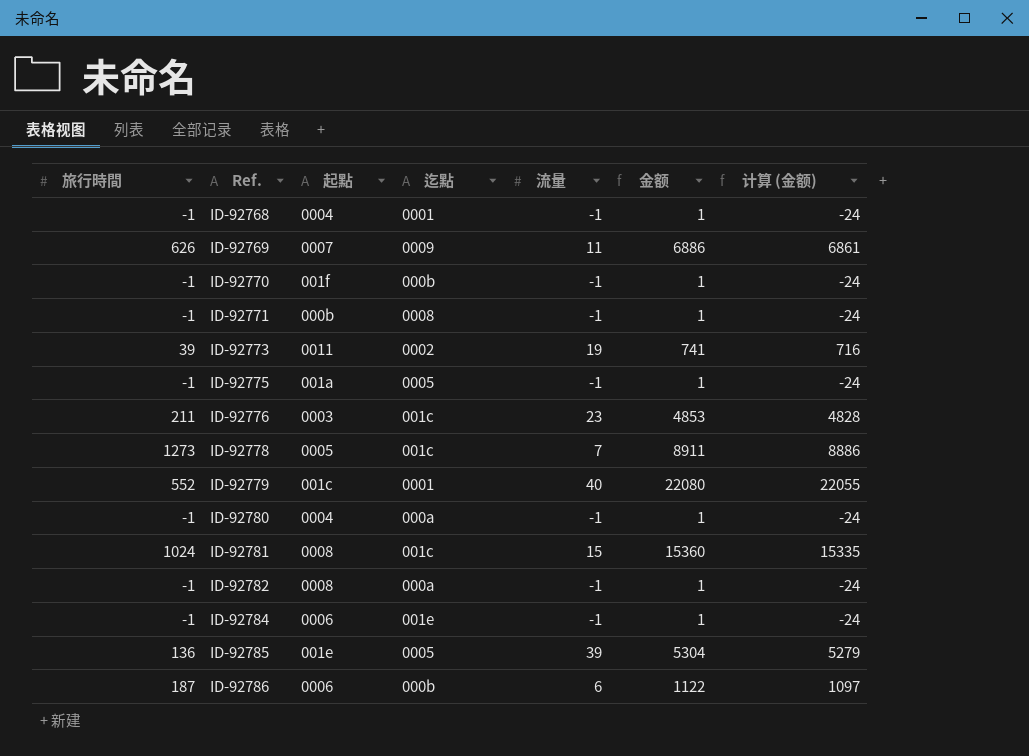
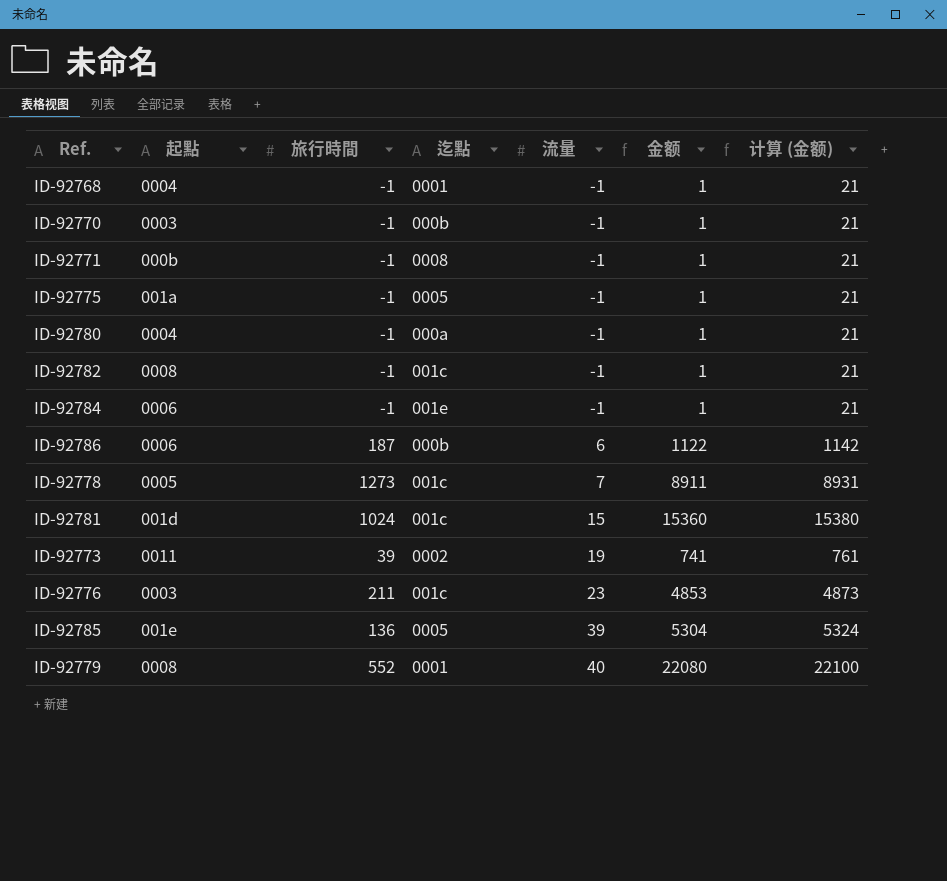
row order: Ref. ascending -> 流量 ascending
column 旅行時間 | position: 1 -> 3
column 计算 (金额) | formula: [金额] - 25 -> [金额] + 20
row ID-92769: 626 | 0007 | 0009 | 11 | 6886 | 6861 -> none
ID-92770 | 起點: 001f -> 0003
ID-92782 | 迄點: 000a -> 001c
ID-92781 | 起點: 0008 -> 001d
ID-92779 | 起點: 001c -> 0008

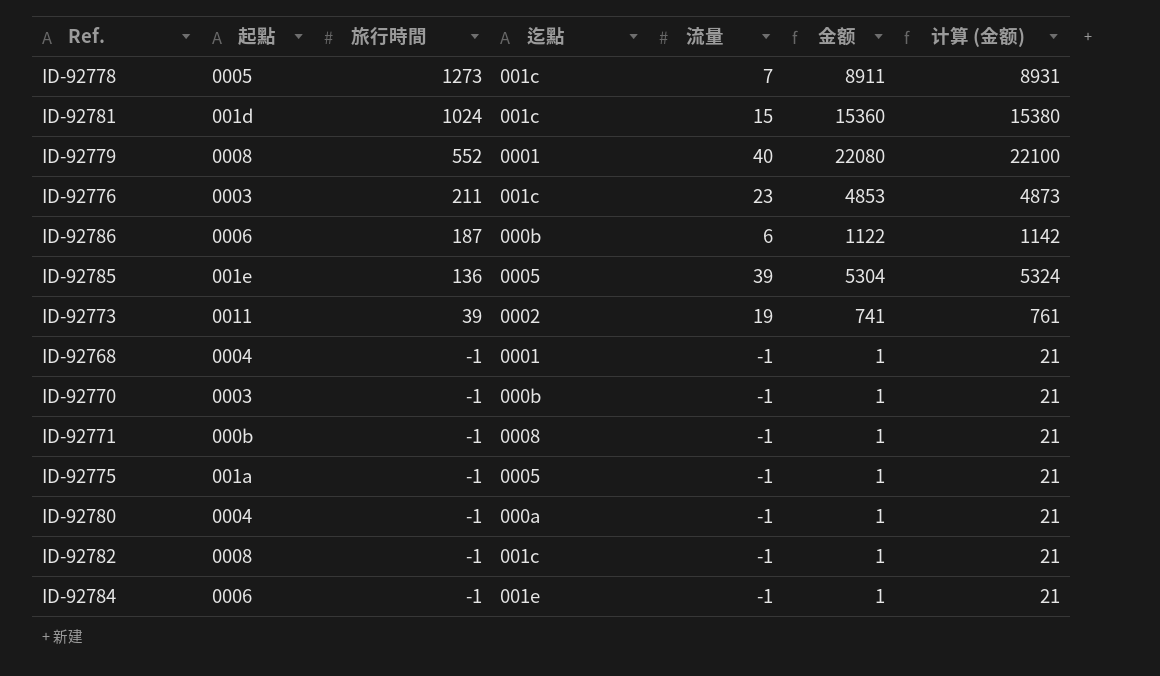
row order: 流量 ascending -> 旅行時間 descending

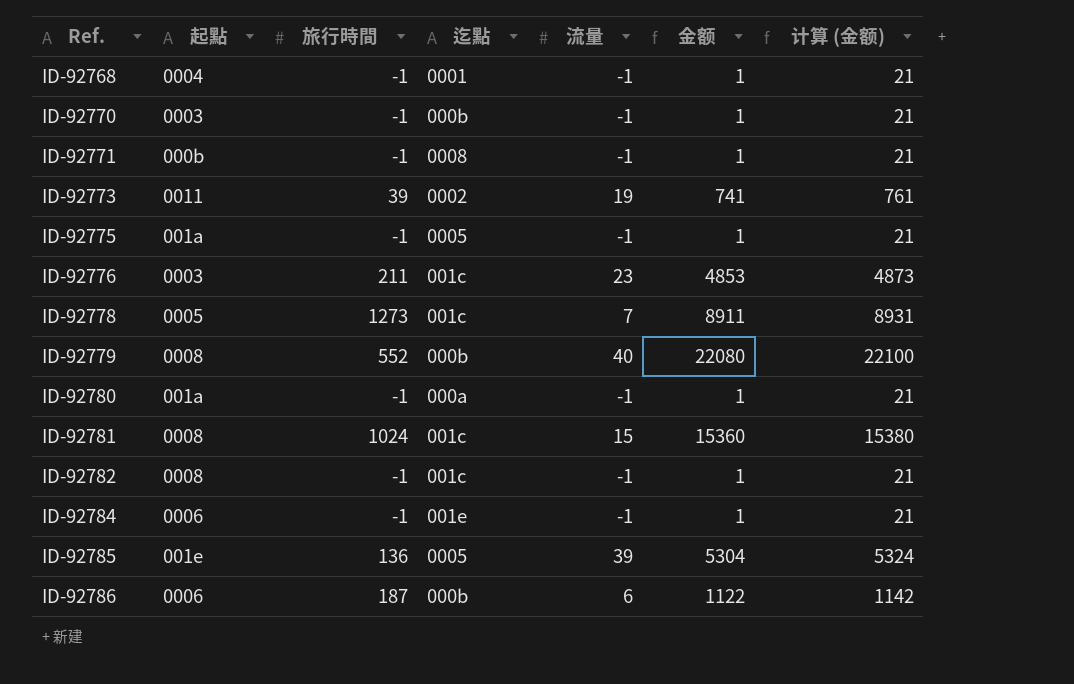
row order: 旅行時間 descending -> Ref. ascending
ID-92779 | 迄點: 0001 -> 000b
ID-92780 | 起點: 0004 -> 001a
ID-92781 | 起點: 001d -> 0008

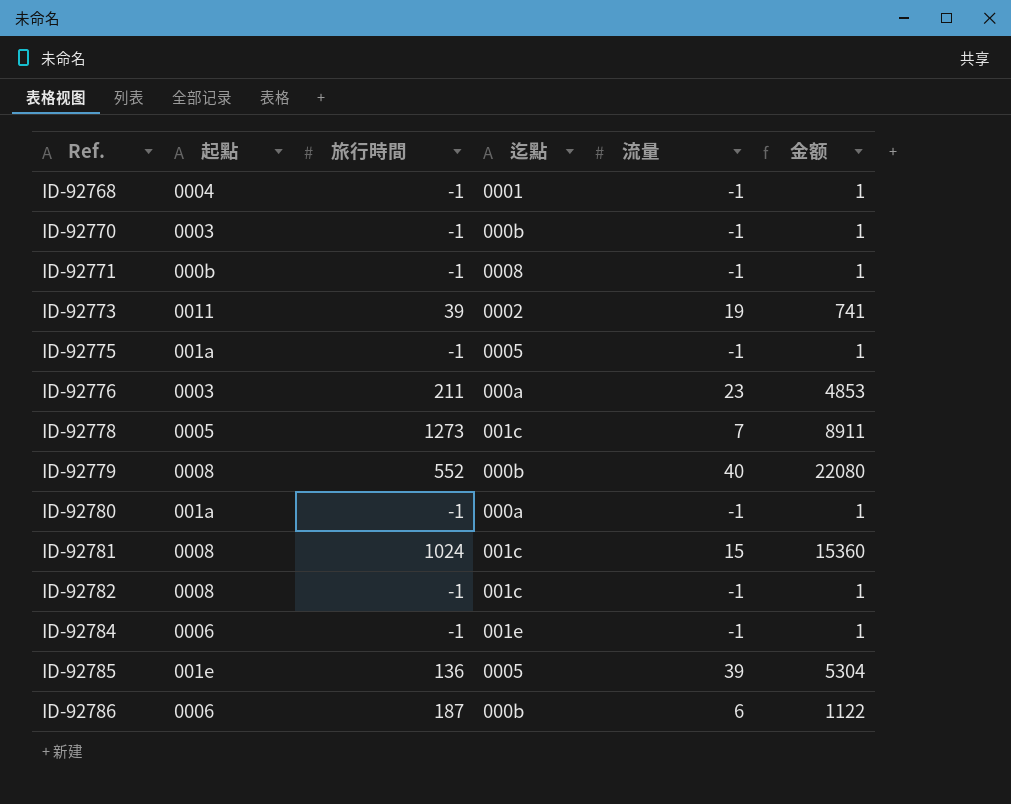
column 计算 (金额) | formula: [金额] + 20 -> none
ID-92776 | 迄點: 001c -> 000a

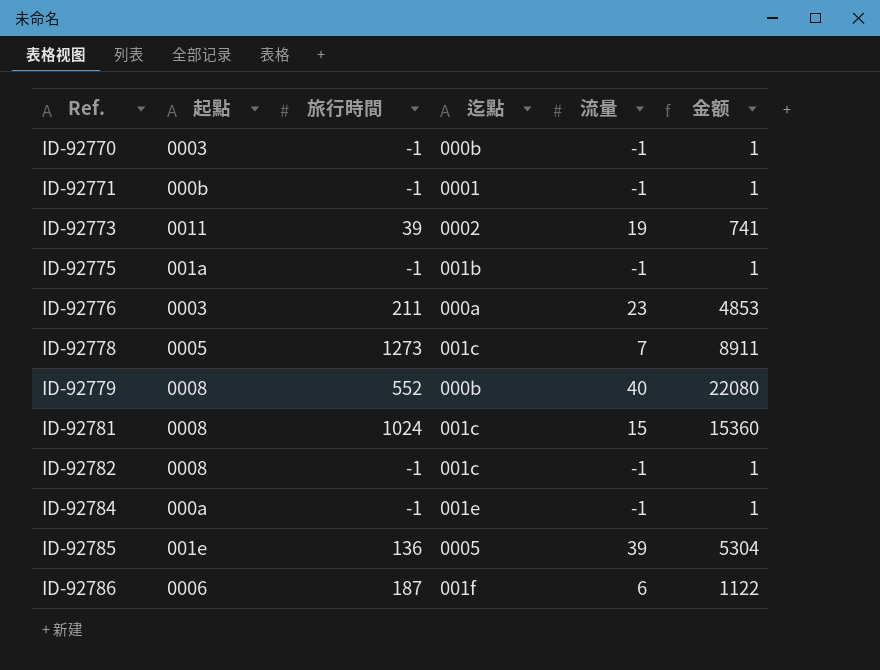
row ID-92768: 0004 | -1 | 0001 | -1 | 1 -> none
row ID-92780: 001a | -1 | 000a | -1 | 1 -> none
ID-92771 | 迄點: 0008 -> 0001
ID-92775 | 迄點: 0005 -> 001b
ID-92784 | 起點: 0006 -> 000a
ID-92786 | 迄點: 000b -> 001f

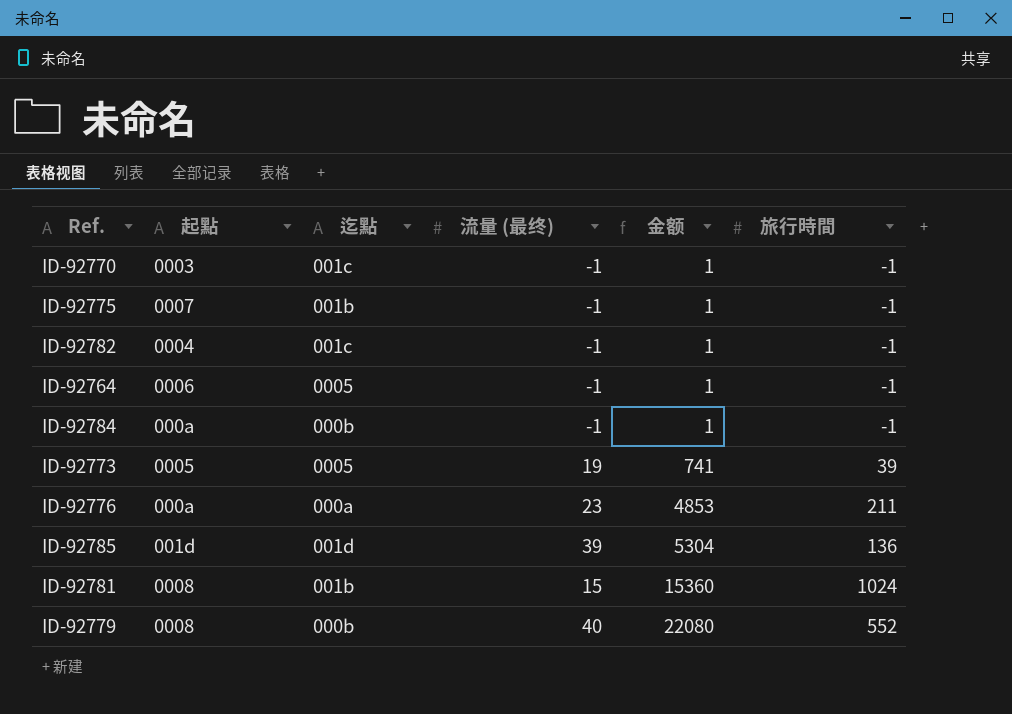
row order: Ref. ascending -> 金额 ascending
column name: 流量 -> 流量 (最终)
column 旅行時間 | position: 3 -> 6
row ID-92771: 000b | -1 | 0001 | -1 | 1 -> none
row ID-92778: 0005 | 1273 | 001c | 7 | 8911 -> none
row ID-92786: 0006 | 187 | 001f | 6 | 1122 -> none
ID-92770 | 迄點: 000b -> 001c
ID-92775 | 起點: 001a -> 0007
ID-92782 | 起點: 0008 -> 0004
row ID-92764: none -> 0006 | 0005 | -1 | 1 | -1
ID-92784 | 迄點: 001e -> 000b
ID-92773 | 起點: 0011 -> 0005
ID-92773 | 迄點: 0002 -> 0005
ID-92776 | 起點: 0003 -> 000a
ID-92785 | 起點: 001e -> 001d
ID-92785 | 迄點: 0005 -> 001d
ID-92781 | 迄點: 001c -> 001b

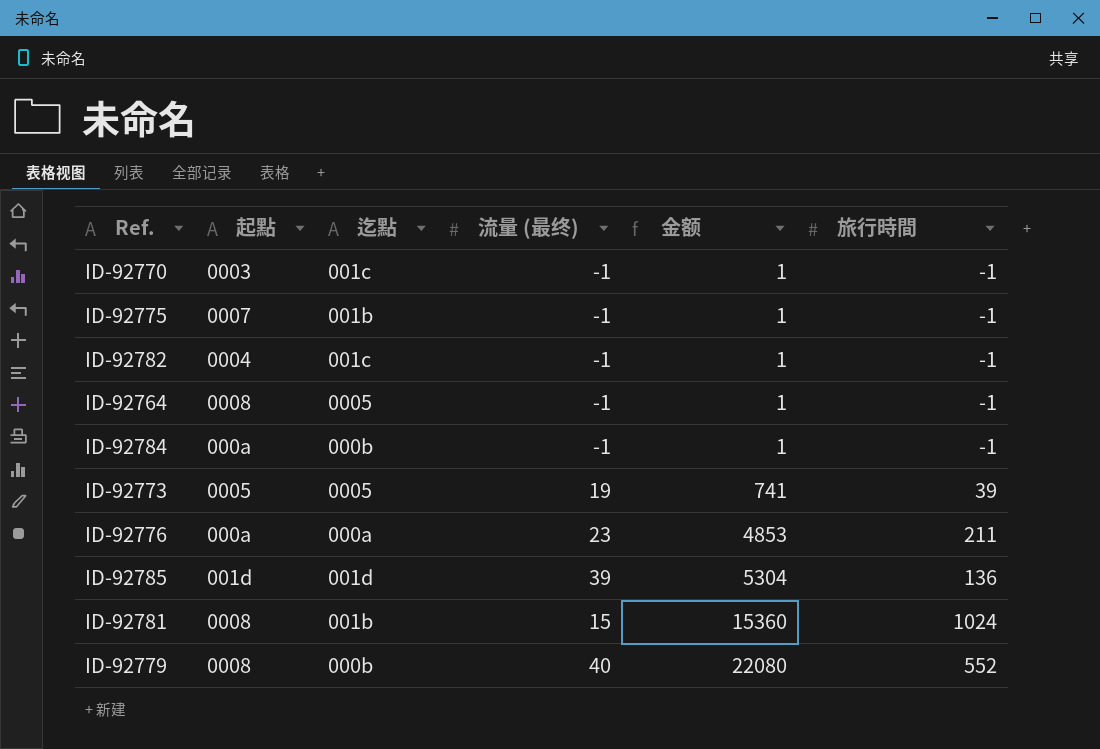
ID-92764 | 起點: 0006 -> 0008

